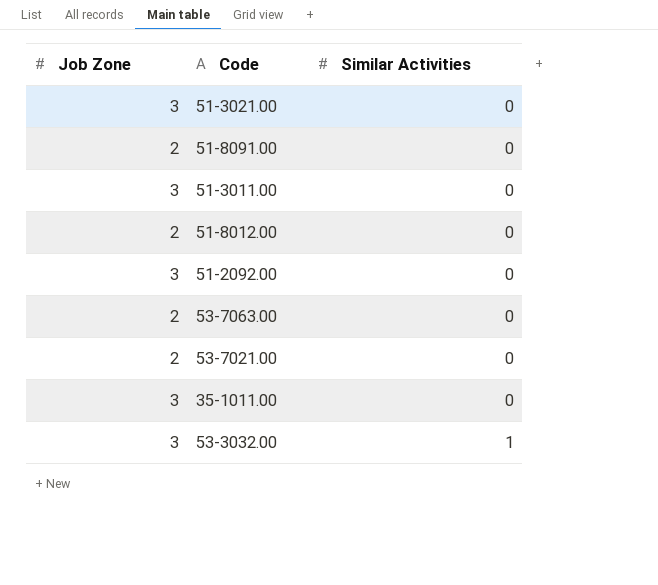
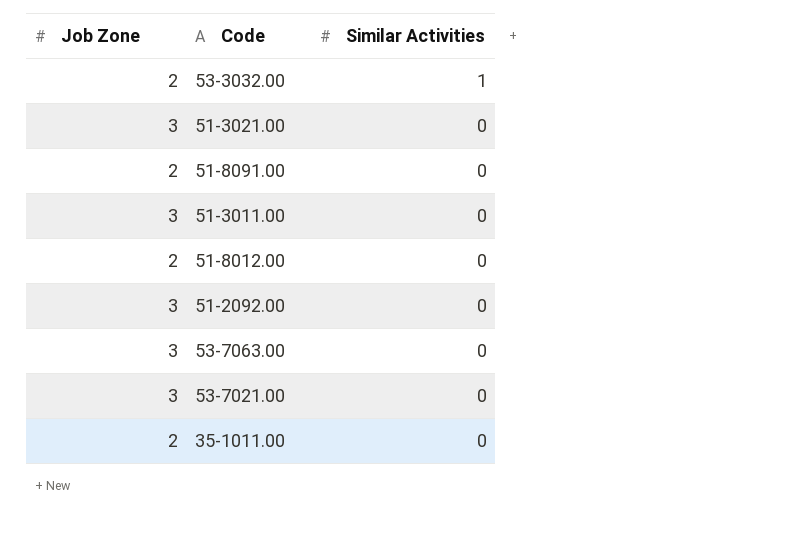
row order: Similar Activities ascending -> Similar Activities descending
53-3032.00 | Job Zone: 3 -> 2
53-7063.00 | Job Zone: 2 -> 3
53-7021.00 | Job Zone: 2 -> 3
35-1011.00 | Job Zone: 3 -> 2

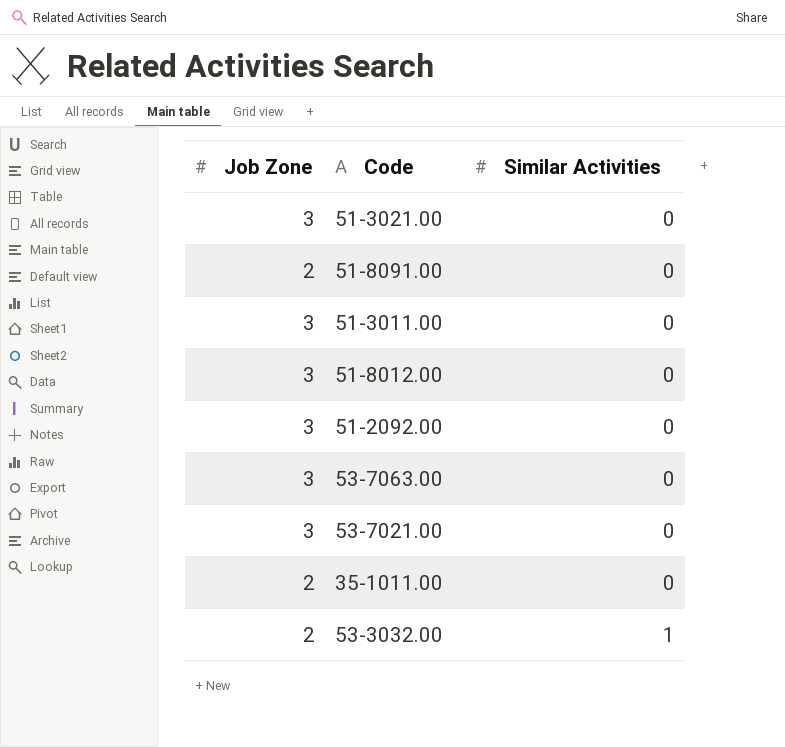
row order: Similar Activities descending -> Similar Activities ascending
51-8012.00 | Job Zone: 2 -> 3

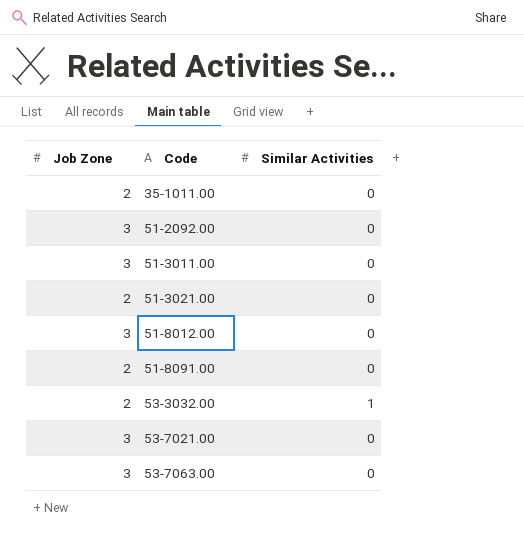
row order: Similar Activities ascending -> Code ascending
51-3021.00 | Job Zone: 3 -> 2

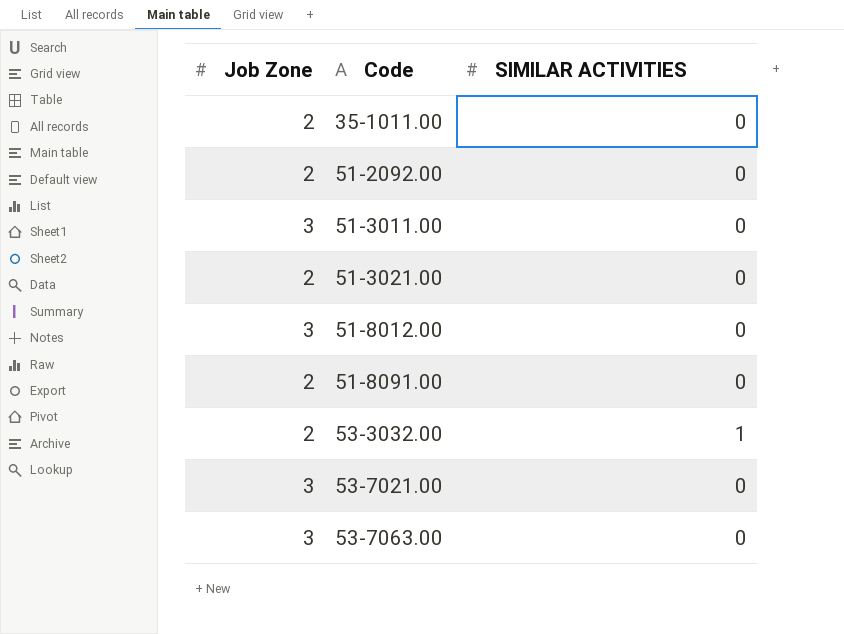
column name: Similar Activities -> SIMILAR ACTIVITIES
51-2092.00 | Job Zone: 3 -> 2

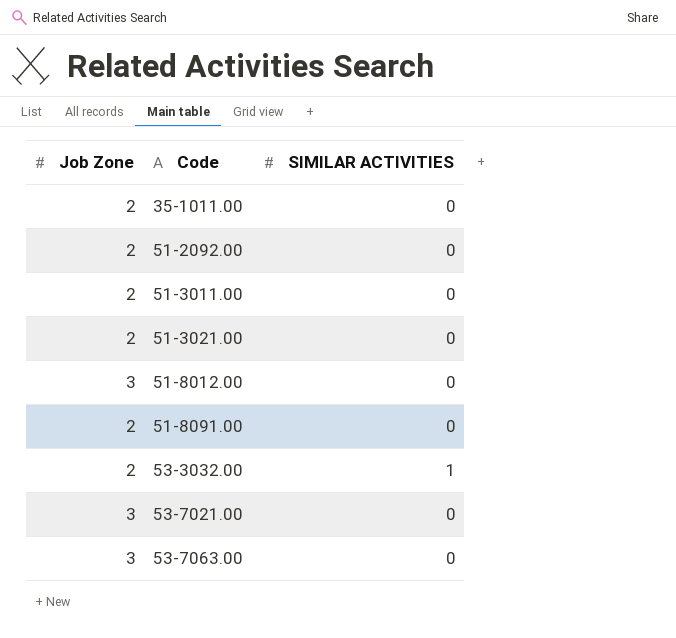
51-3011.00 | Job Zone: 3 -> 2

